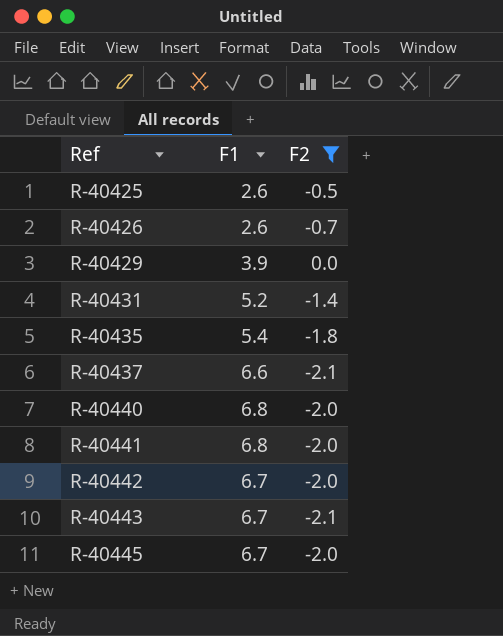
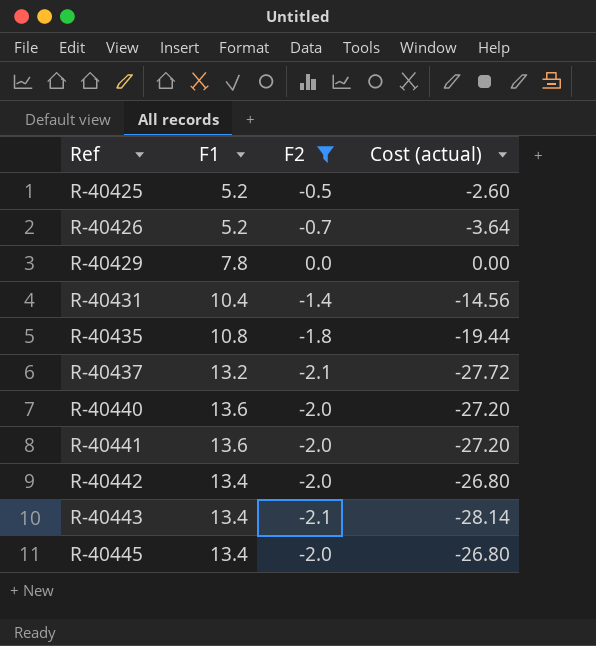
column Cost (actual) | formula: none -> [F1] * [F2]
R-40425 | F1: 2.6 -> 5.2
R-40426 | F1: 2.6 -> 5.2
R-40429 | F1: 3.9 -> 7.8
R-40431 | F1: 5.2 -> 10.4
R-40435 | F1: 5.4 -> 10.8
R-40437 | F1: 6.6 -> 13.2
R-40440 | F1: 6.8 -> 13.6
R-40441 | F1: 6.8 -> 13.6
R-40442 | F1: 6.7 -> 13.4
R-40443 | F1: 6.7 -> 13.4
R-40445 | F1: 6.7 -> 13.4

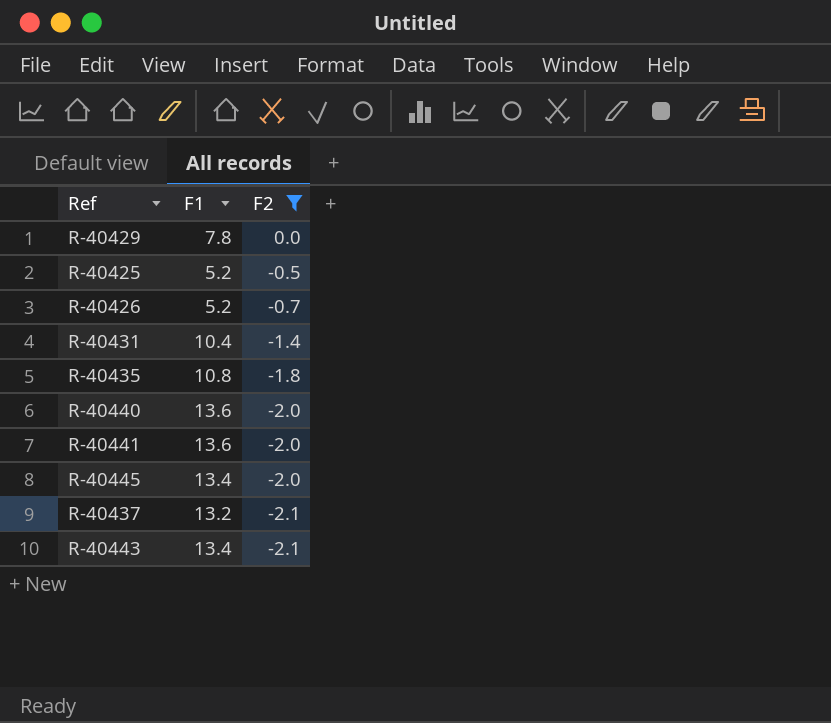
row order: Ref ascending -> F2 descending
column Cost (actual) | formula: [F1] * [F2] -> none
row R-40442: 13.4 | -2.0 | -26.80 -> none

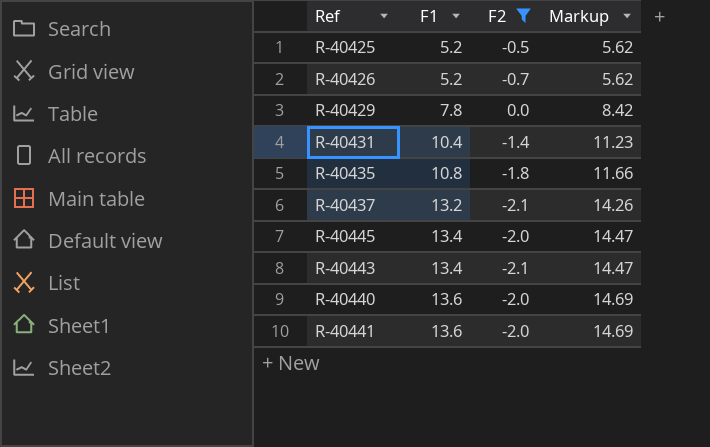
row order: F2 descending -> F1 ascending
column Markup | formula: none -> [F1] * 1.08

